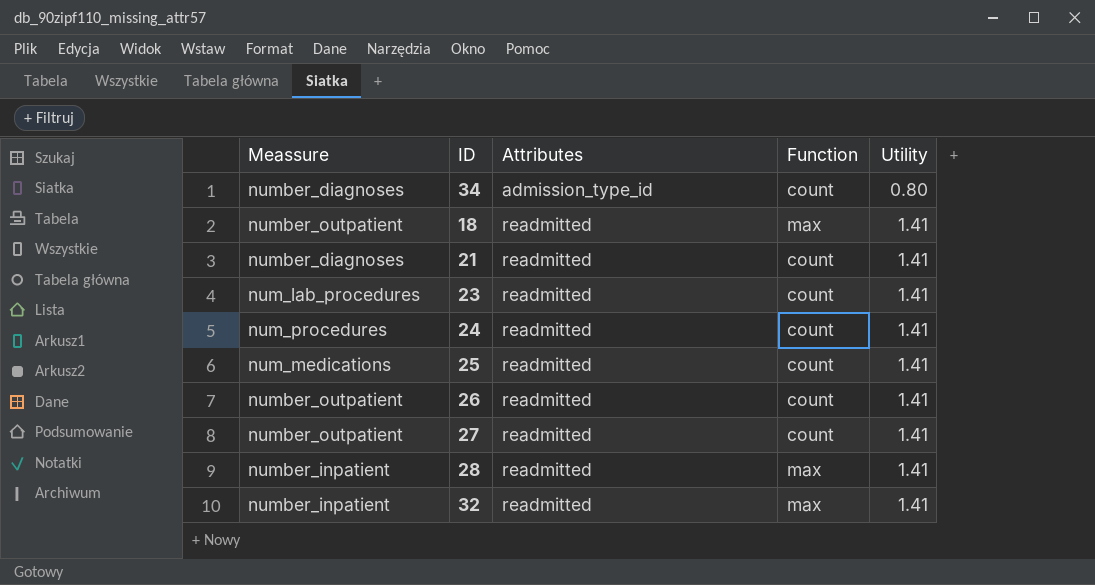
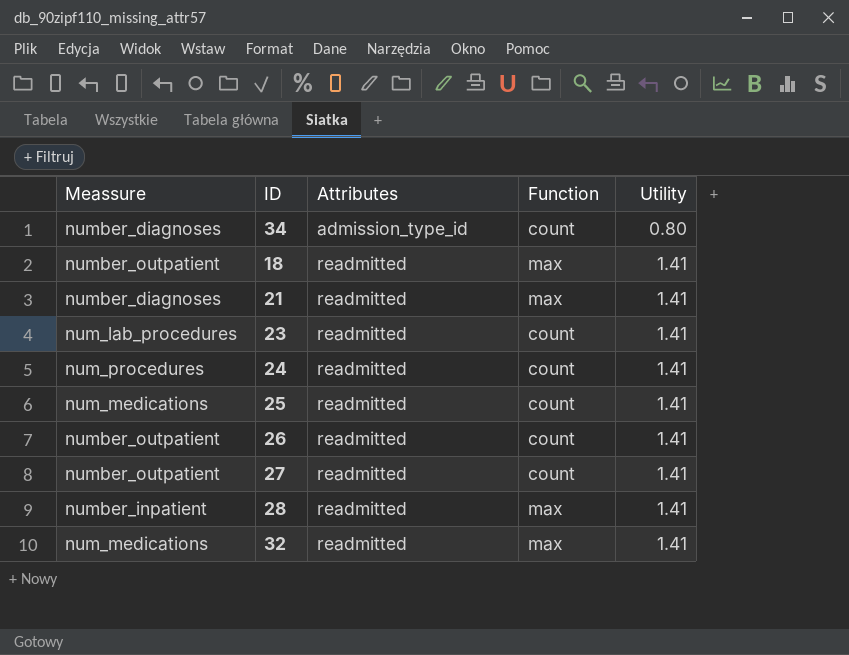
21 | Function: count -> max
32 | Meassure: number_inpatient -> num_medications

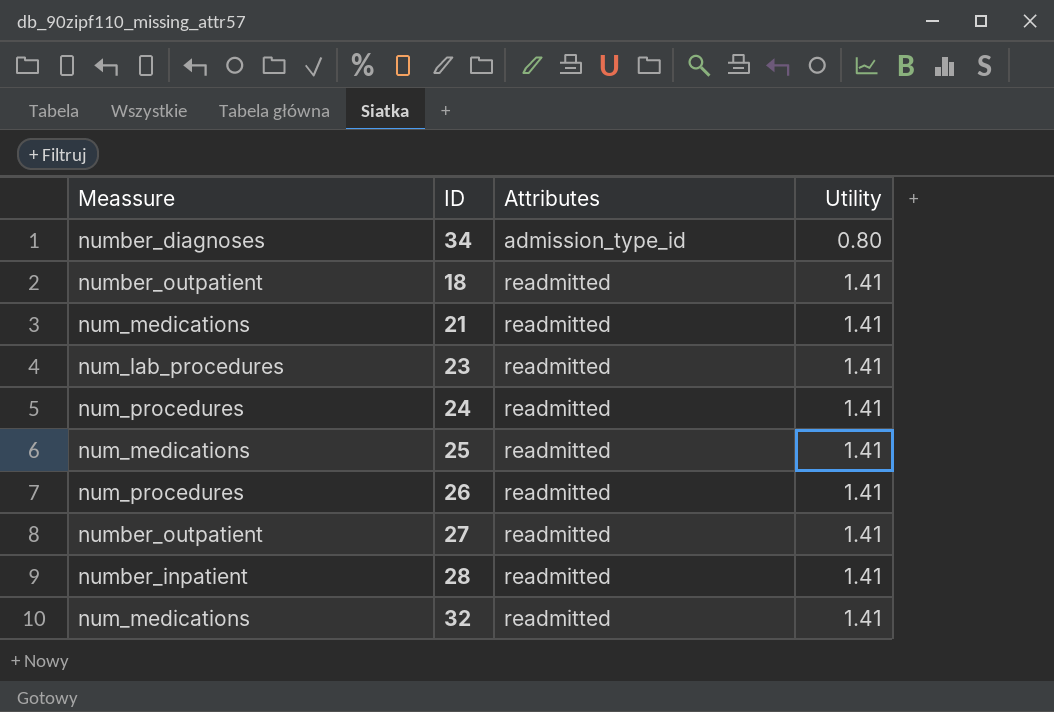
column Function | position: 4 -> none
21 | Meassure: number_diagnoses -> num_medications
26 | Meassure: number_outpatient -> num_procedures

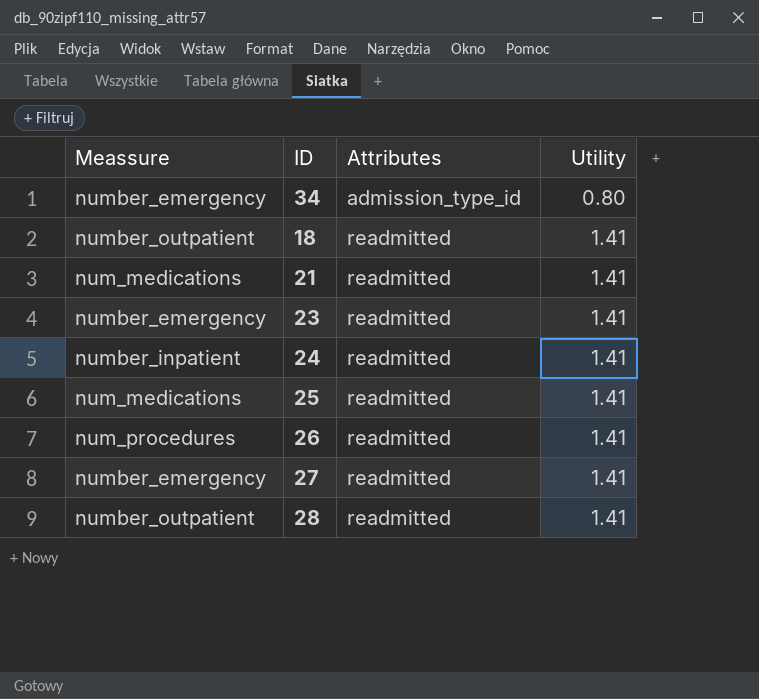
row 32: num_medications | readmitted | 1.41 -> none
34 | Meassure: number_diagnoses -> number_emergency
23 | Meassure: num_lab_procedures -> number_emergency
24 | Meassure: num_procedures -> number_inpatient
27 | Meassure: number_outpatient -> number_emergency
28 | Meassure: number_inpatient -> number_outpatient

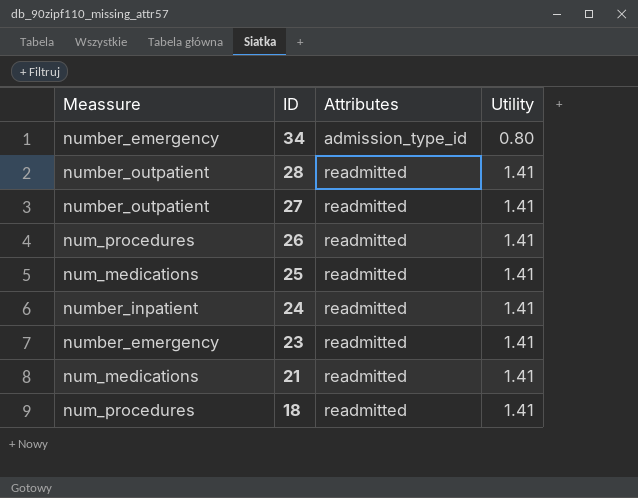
row order: Attributes ascending -> ID descending
27 | Meassure: number_emergency -> number_outpatient
18 | Meassure: number_outpatient -> num_procedures

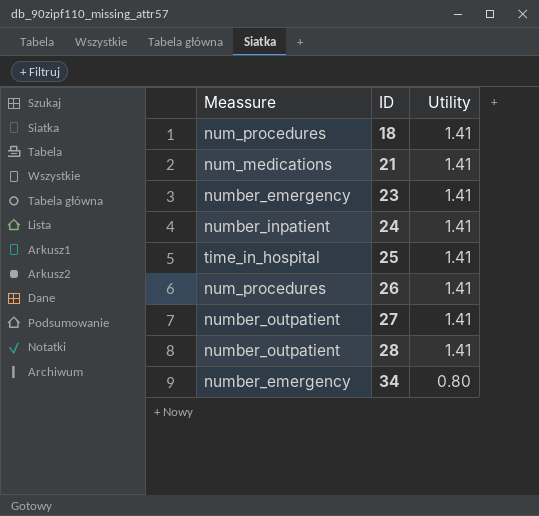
row order: ID descending -> ID ascending
column Attributes | position: 3 -> none
25 | Meassure: num_medications -> time_in_hospital

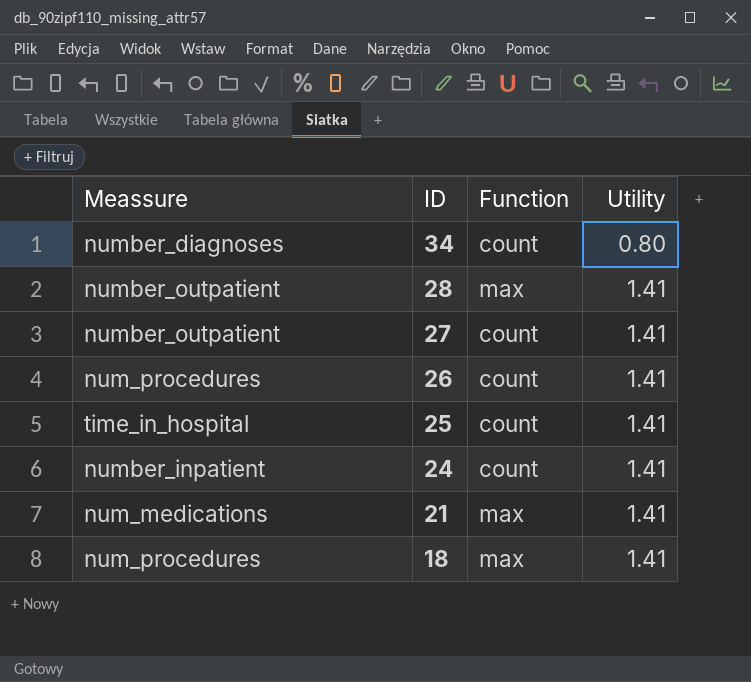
row order: ID ascending -> ID descending
column Function | position: none -> 3
row 23: number_emergency | 1.41 -> none
34 | Meassure: number_emergency -> number_diagnoses

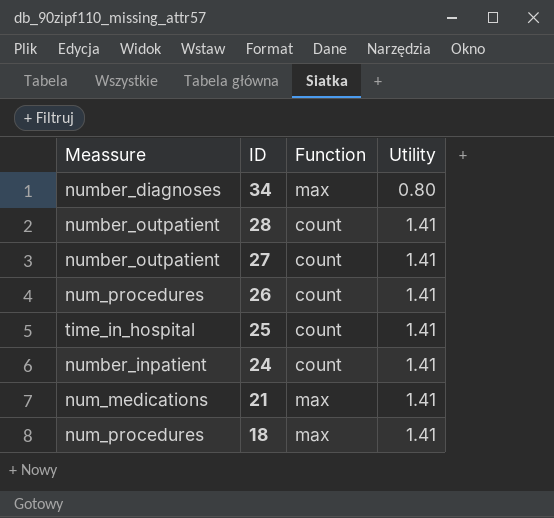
34 | Function: count -> max
28 | Function: max -> count

